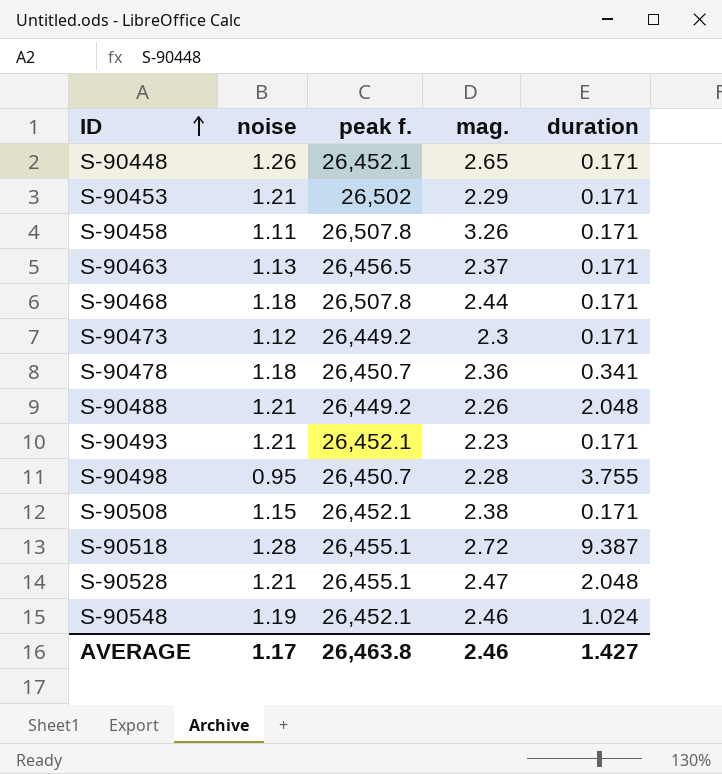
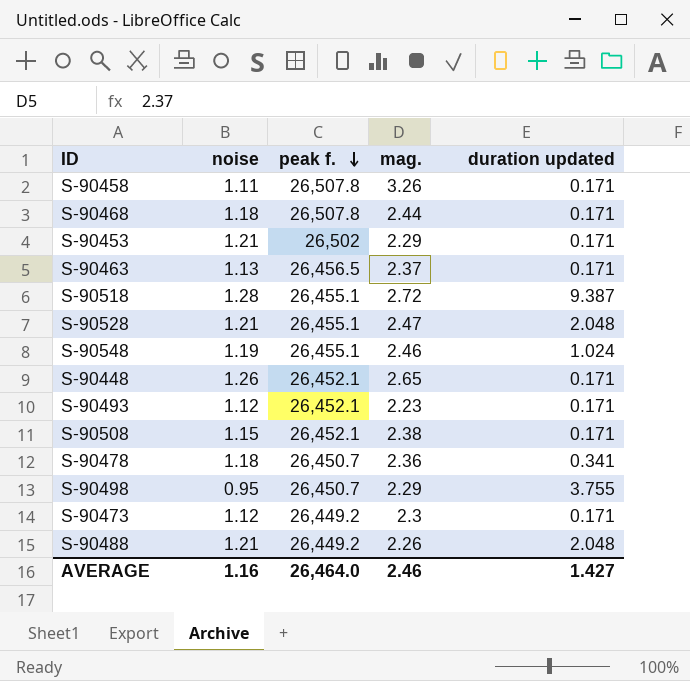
row order: ID ascending -> peak f. descending
column name: duration -> duration updated
S-90548 | peak f.: 26,452.1 -> 26,455.1
S-90493 | noise: 1.21 -> 1.12
S-90498 | mag.: 2.28 -> 2.29
AVERAGE | noise: 1.17 -> 1.16
AVERAGE | peak f.: 26,463.8 -> 26,464.0

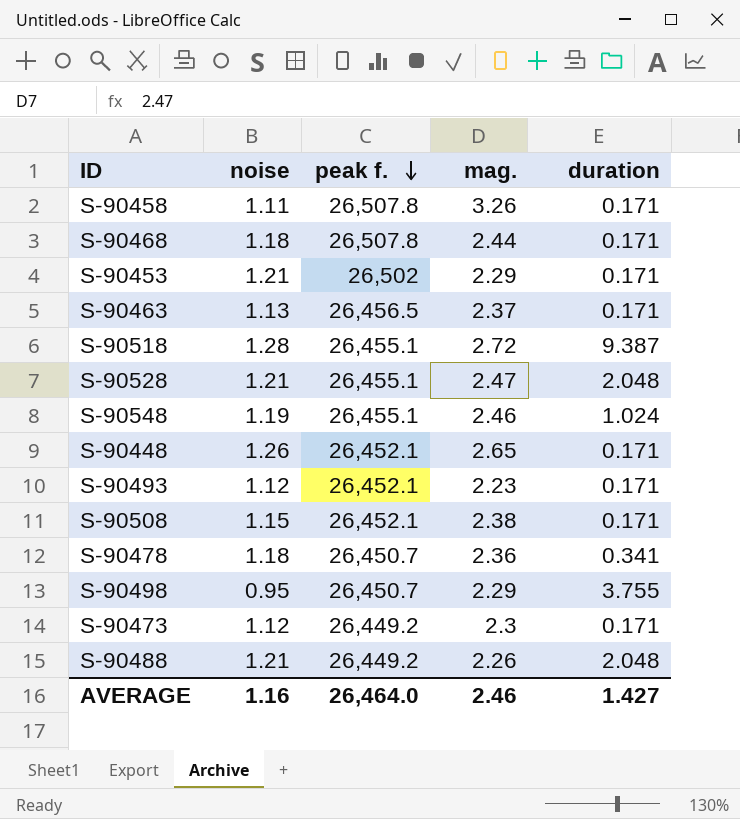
column name: duration updated -> duration

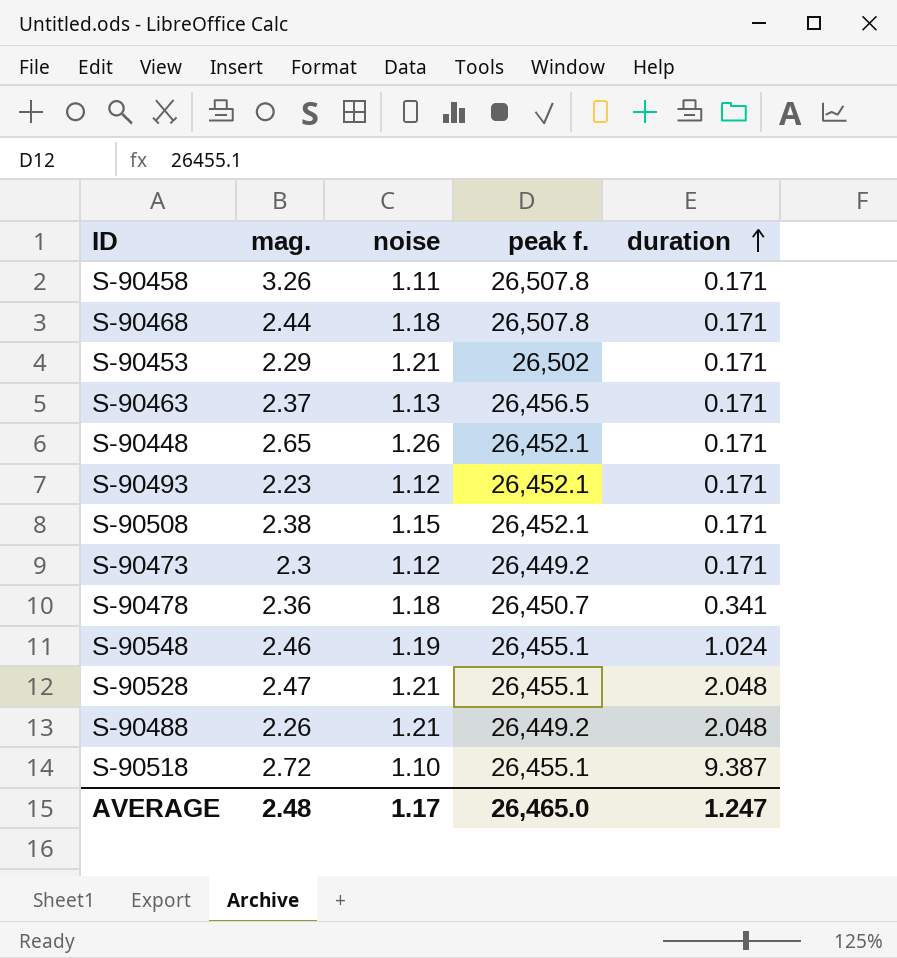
row order: peak f. descending -> duration ascending
column mag. | position: 4 -> 2
row S-90498: 0.95 | 26,450.7 | 2.29 | 3.755 -> none
S-90518 | noise: 1.28 -> 1.10
AVERAGE | mag.: 2.46 -> 2.48
AVERAGE | noise: 1.16 -> 1.17
AVERAGE | peak f.: 26,464.0 -> 26,465.0
AVERAGE | duration: 1.427 -> 1.247

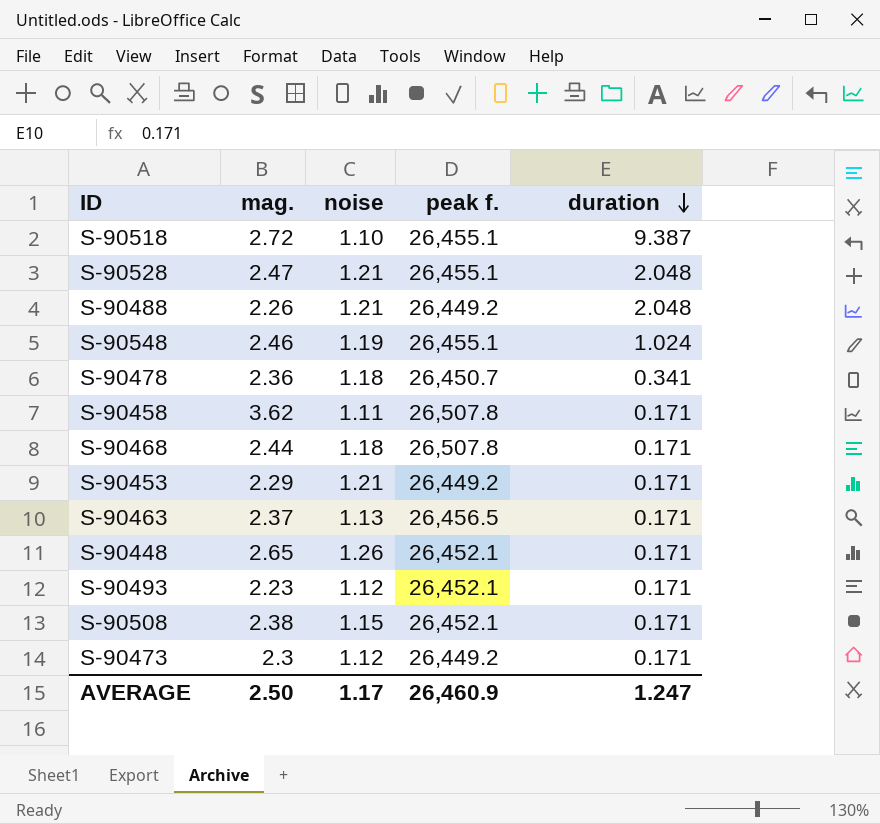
row order: duration ascending -> duration descending
S-90458 | mag.: 3.26 -> 3.62
S-90453 | peak f.: 26,502 -> 26,449.2
AVERAGE | mag.: 2.48 -> 2.50
AVERAGE | peak f.: 26,465.0 -> 26,460.9

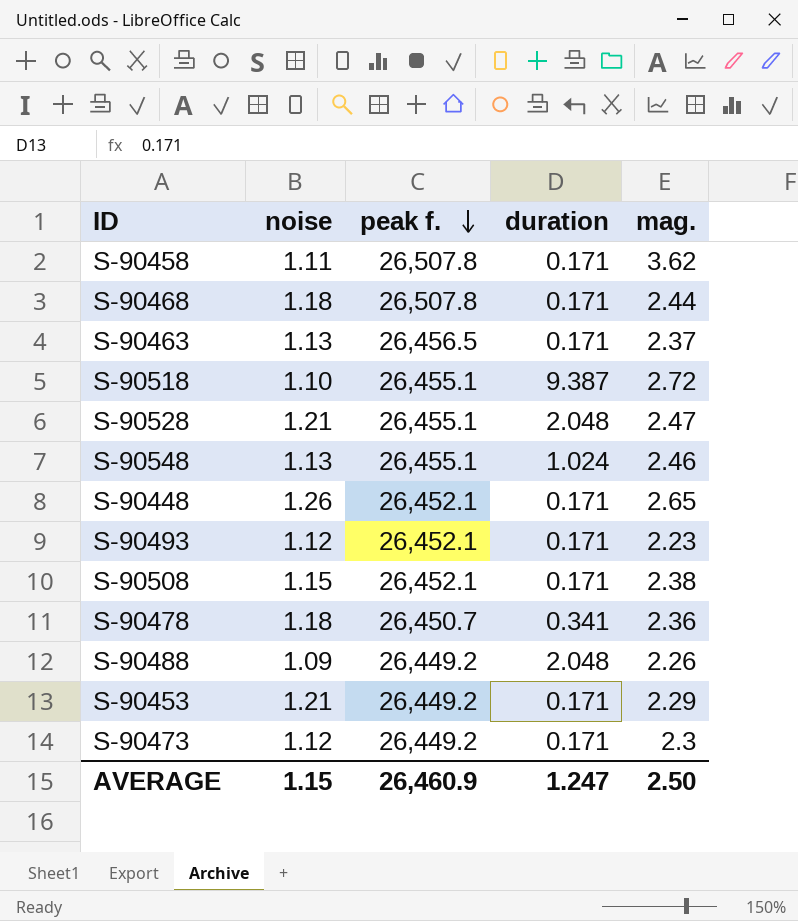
row order: duration descending -> peak f. descending
column mag. | position: 2 -> 5
S-90548 | noise: 1.19 -> 1.13
S-90488 | noise: 1.21 -> 1.09
AVERAGE | noise: 1.17 -> 1.15

